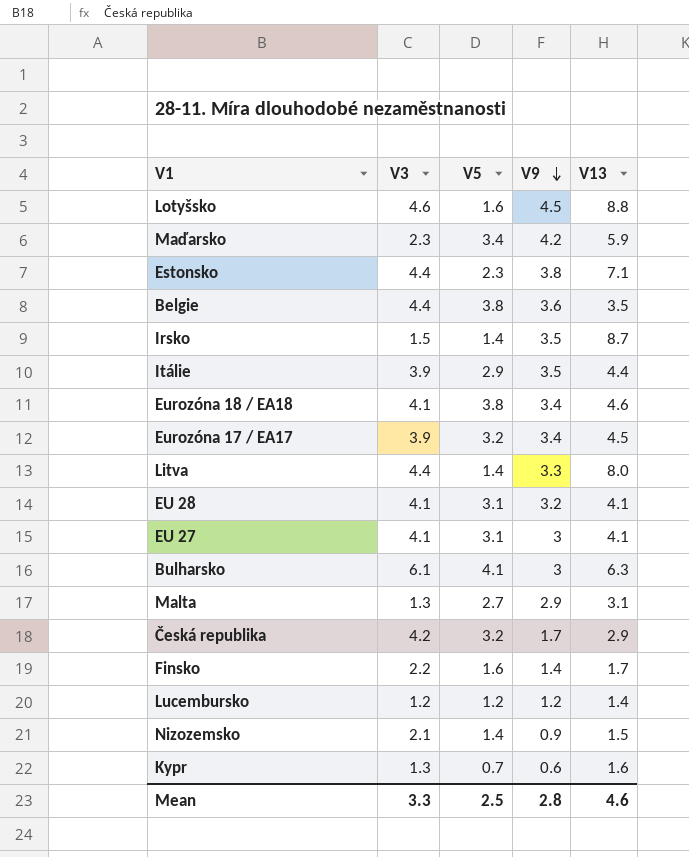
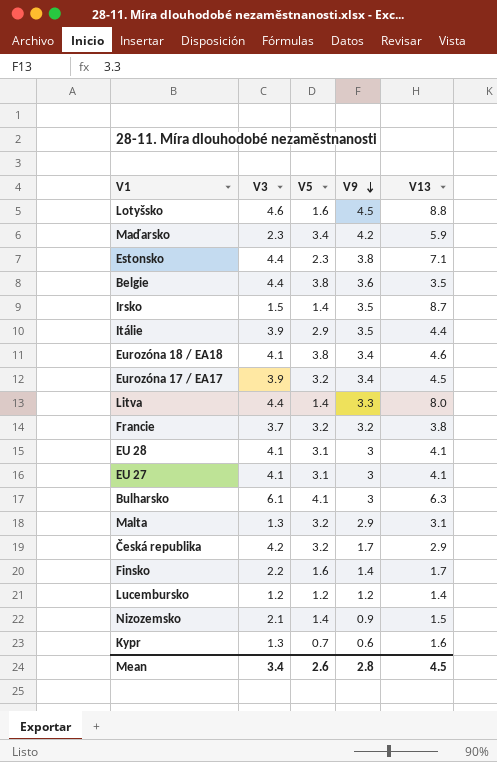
row Francie: none -> 3.7 | 3.2 | 3.2 | 3.8
EU 28 | V9: 3.2 -> 3
Malta | V5: 2.7 -> 3.2
Mean | V3: 3.3 -> 3.4
Mean | V5: 2.5 -> 2.6
Mean | V13: 4.6 -> 4.5

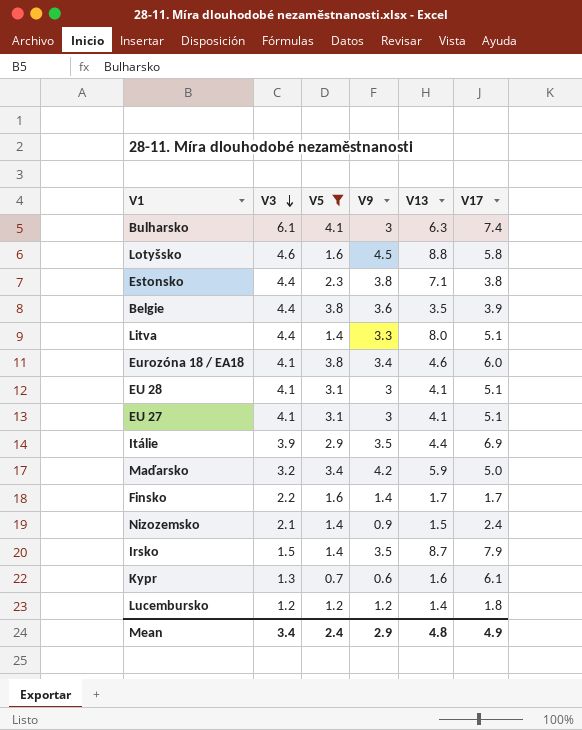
filter: none -> V5 != 3.2
row order: V9 descending -> V3 descending
column V17 | position: none -> 6
Maďarsko | V3: 2.3 -> 3.2
Mean | V5: 2.6 -> 2.4
Mean | V9: 2.8 -> 2.9
Mean | V13: 4.5 -> 4.8

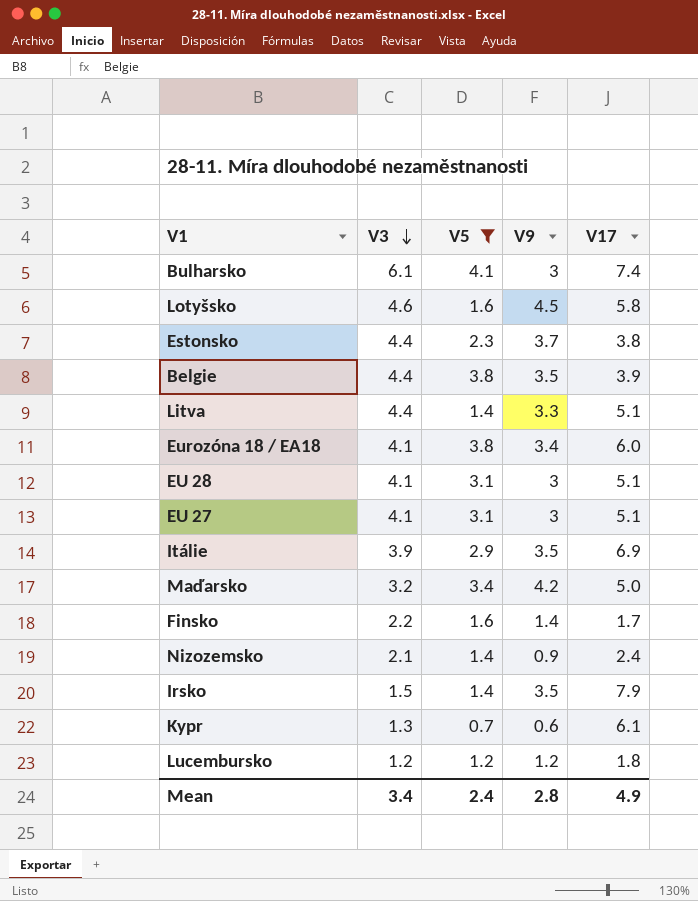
column V13 | position: 5 -> none
Estonsko | V9: 3.8 -> 3.7
Belgie | V9: 3.6 -> 3.5
Mean | V9: 2.9 -> 2.8

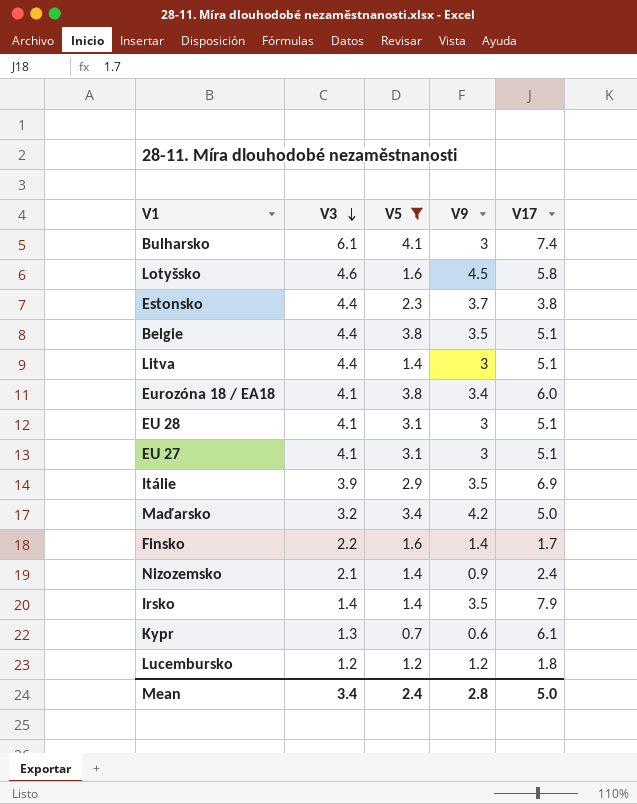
Belgie | V17: 3.9 -> 5.1
Litva | V9: 3.3 -> 3
Irsko | V3: 1.5 -> 1.4
Mean | V17: 4.9 -> 5.0

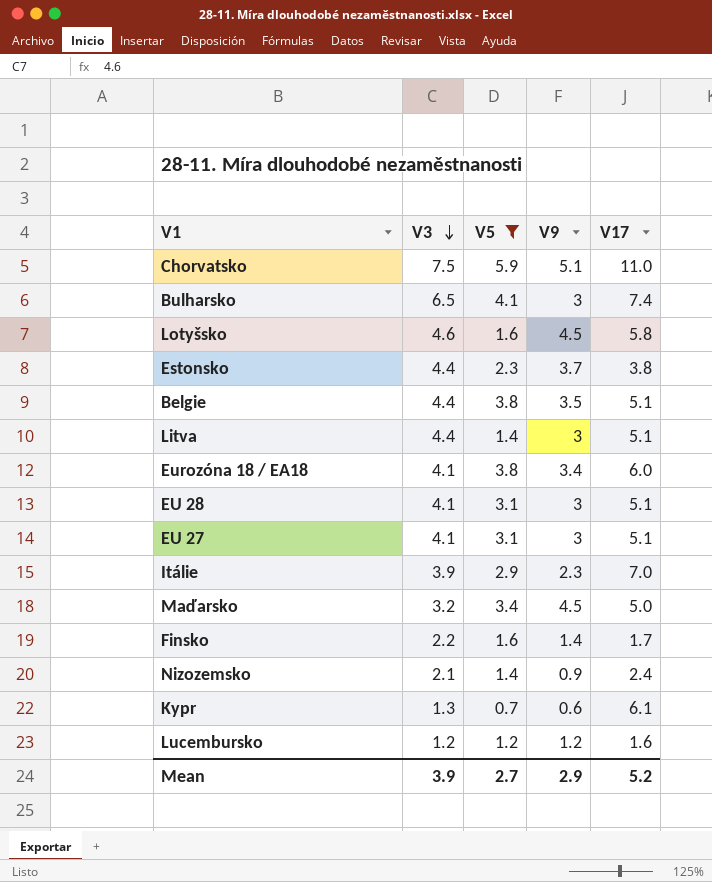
row Irsko: 1.4 | 1.4 | 3.5 | 7.9 -> none
row Chorvatsko: none -> 7.5 | 5.9 | 5.1 | 11.0
Bulharsko | V3: 6.1 -> 6.5
Itálie | V9: 3.5 -> 2.3
Itálie | V17: 6.9 -> 7.0
Maďarsko | V9: 4.2 -> 4.5
Lucembursko | V17: 1.8 -> 1.6
Mean | V3: 3.4 -> 3.9
Mean | V5: 2.4 -> 2.7
Mean | V9: 2.8 -> 2.9
Mean | V17: 5.0 -> 5.2

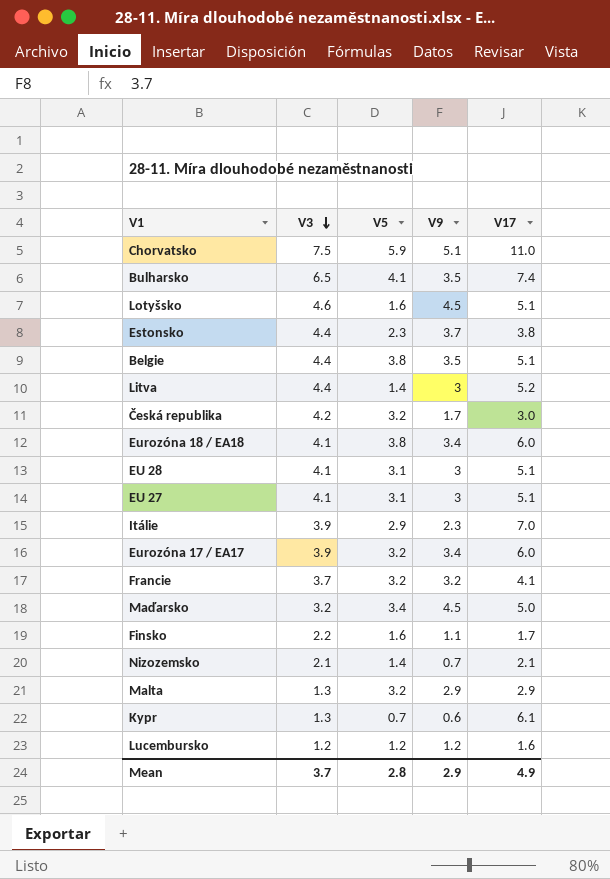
filter: V5 != 3.2 -> none
Bulharsko | V9: 3 -> 3.5
Lotyšsko | V17: 5.8 -> 5.1
Litva | V17: 5.1 -> 5.2
Finsko | V9: 1.4 -> 1.1
Nizozemsko | V9: 0.9 -> 0.7
Nizozemsko | V17: 2.4 -> 2.1
Mean | V3: 3.9 -> 3.7
Mean | V5: 2.7 -> 2.8
Mean | V17: 5.2 -> 4.9

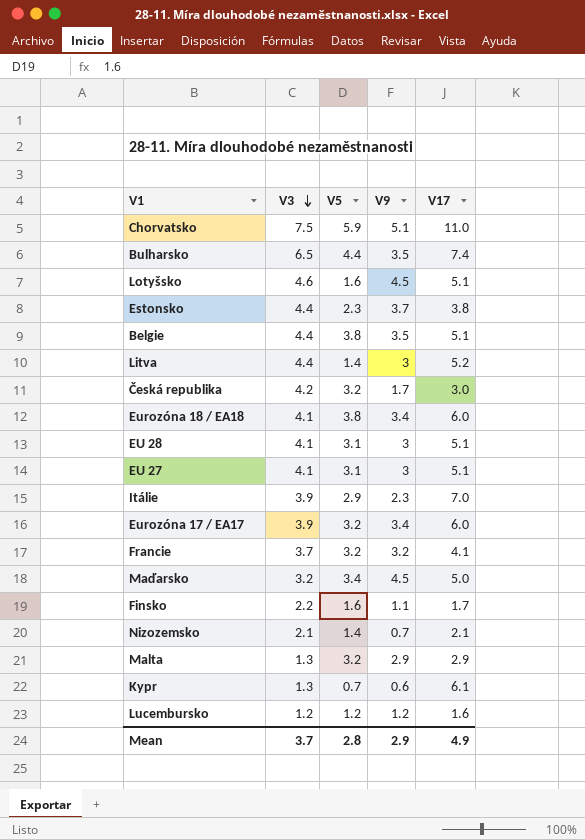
Bulharsko | V5: 4.1 -> 4.4

